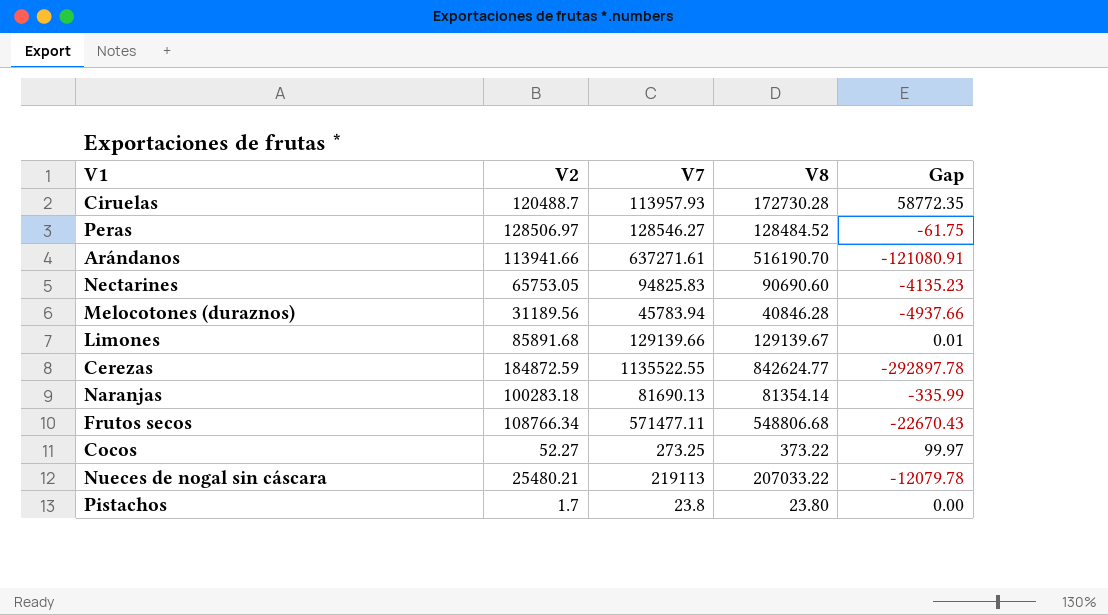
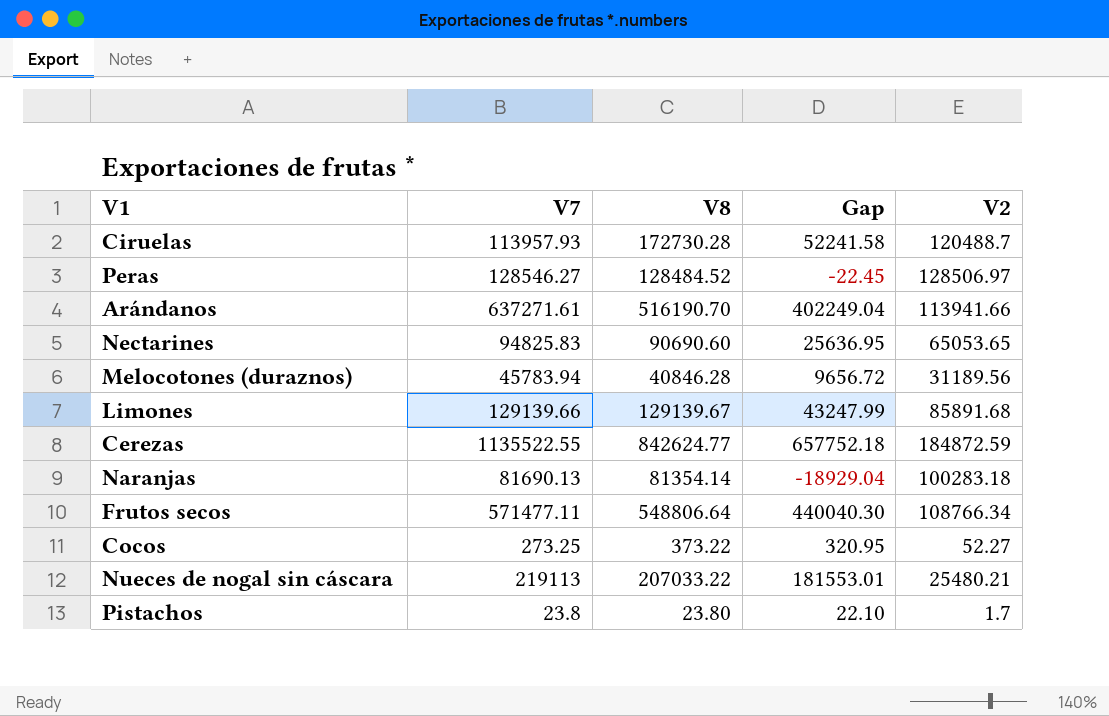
column Gap | formula: [V8] - [V7] -> [V8] - [V2]
column V2 | position: 2 -> 5
Nectarines | V2: 65753.05 -> 65053.65
Frutos secos | V8: 548806.68 -> 548806.64

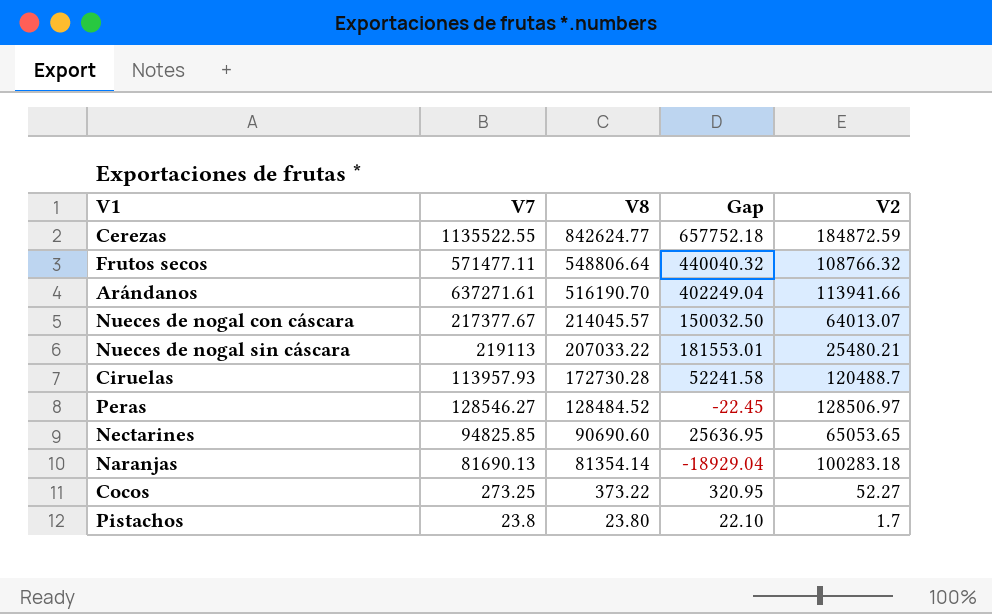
row order: none -> V8 descending
row Melocotones (duraznos): 45783.94 | 40846.28 | 9656.72 | 31189.56 -> none
row Limones: 129139.66 | 129139.67 | 43247.99 | 85891.68 -> none
Frutos secos | Gap: 440040.30 -> 440040.32
Frutos secos | V2: 108766.34 -> 108766.32
row Nueces de nogal con cáscara: none -> 217377.67 | 214045.57 | 150032.50 | 64013.07
Nectarines | V7: 94825.83 -> 94825.85

